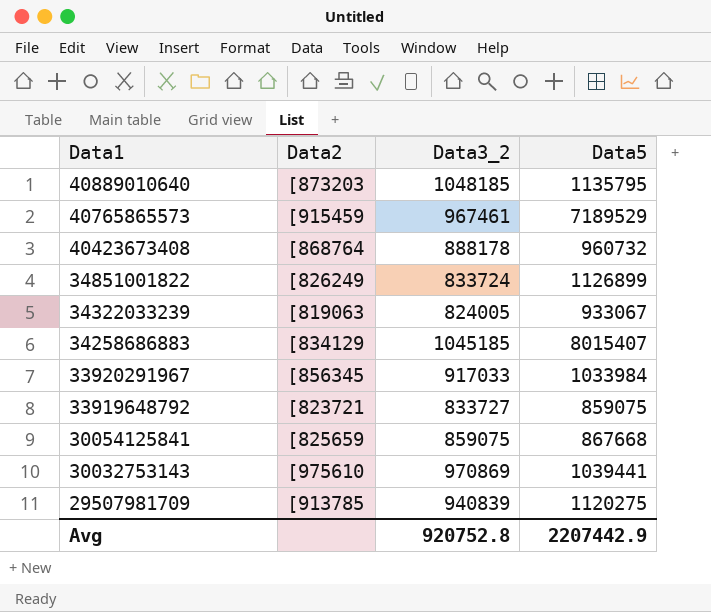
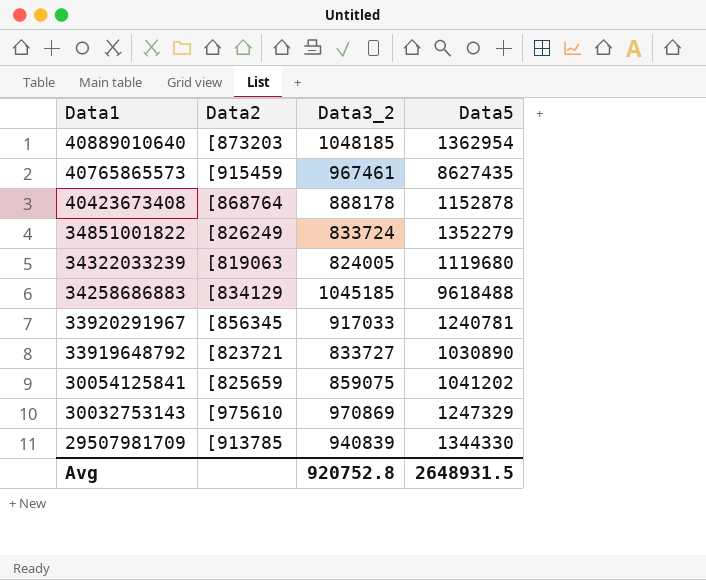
40889010640 | Data5: 1135795 -> 1362954
40765865573 | Data5: 7189529 -> 8627435
40423673408 | Data5: 960732 -> 1152878
34851001822 | Data5: 1126899 -> 1352279
34322033239 | Data5: 933067 -> 1119680
34258686883 | Data5: 8015407 -> 9618488
33920291967 | Data5: 1033984 -> 1240781
33919648792 | Data5: 859075 -> 1030890
30054125841 | Data5: 867668 -> 1041202
30032753143 | Data5: 1039441 -> 1247329
29507981709 | Data5: 1120275 -> 1344330
Avg | Data5: 2207442.9 -> 2648931.5

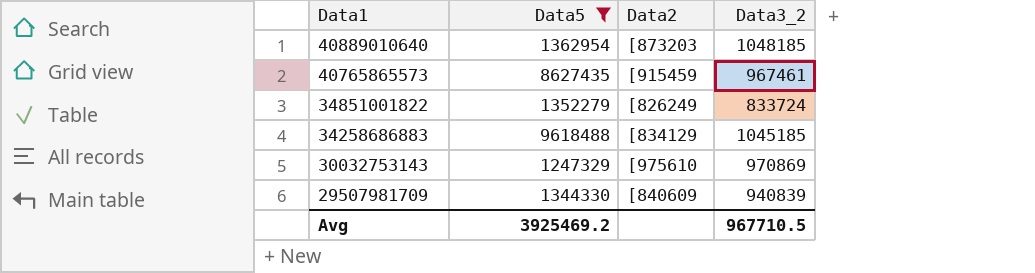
filter: none -> Data5 >= 1247329
column Data5 | position: 4 -> 2
29507981709 | Data2: [913785 -> [840609
Avg | Data5: 2648931.5 -> 3925469.2
Avg | Data3_2: 920752.8 -> 967710.5

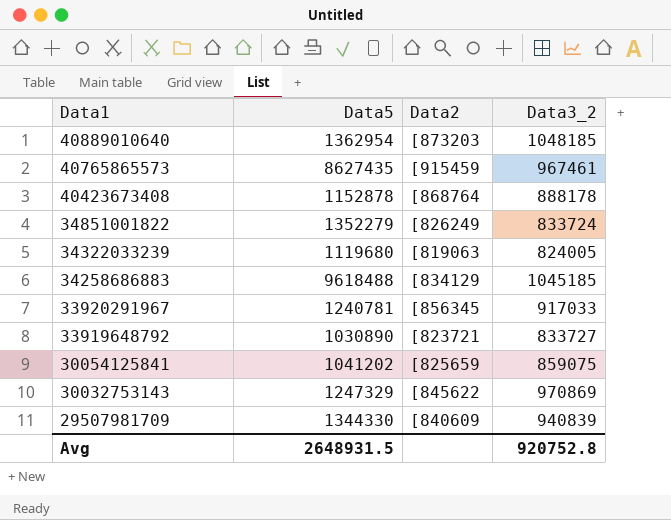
filter: Data5 >= 1247329 -> none
30032753143 | Data2: [975610 -> [845622
Avg | Data5: 3925469.2 -> 2648931.5
Avg | Data3_2: 967710.5 -> 920752.8

